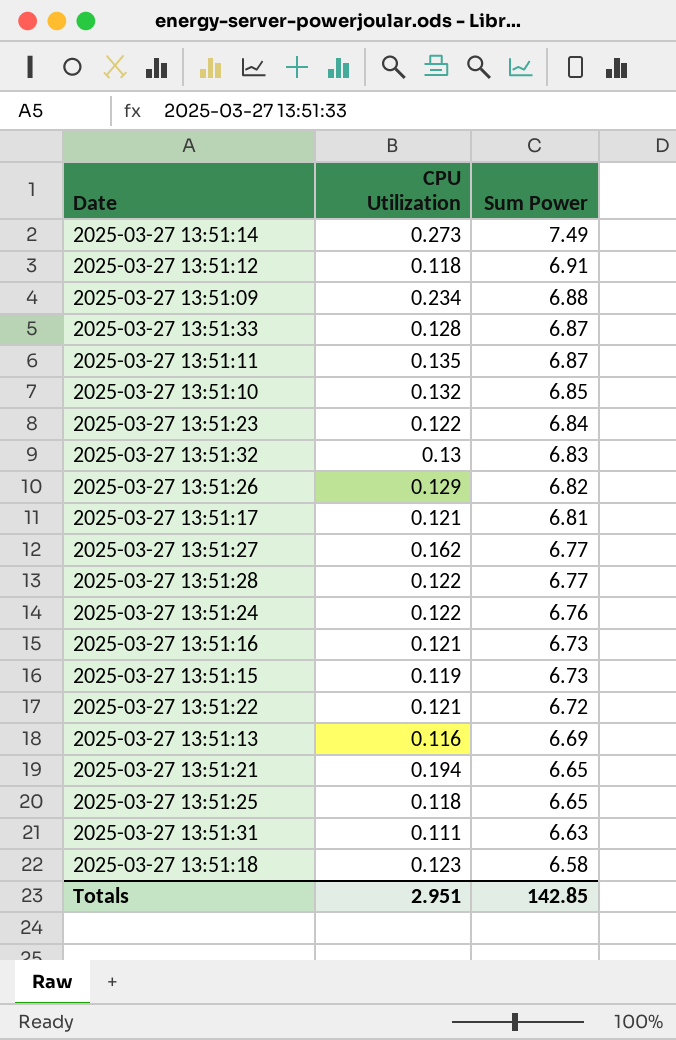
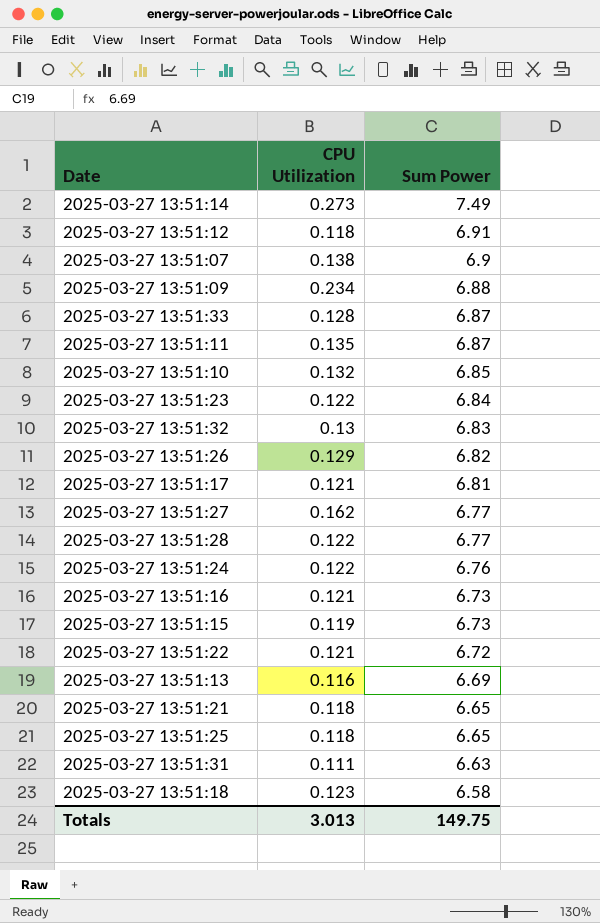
row 2025-03-27 13:51:07: none -> 0.138 | 6.9
2025-03-27 13:51:21 | CPU Utilization: 0.194 -> 0.118
Totals | CPU Utilization: 2.951 -> 3.013
Totals | Sum Power: 142.85 -> 149.75

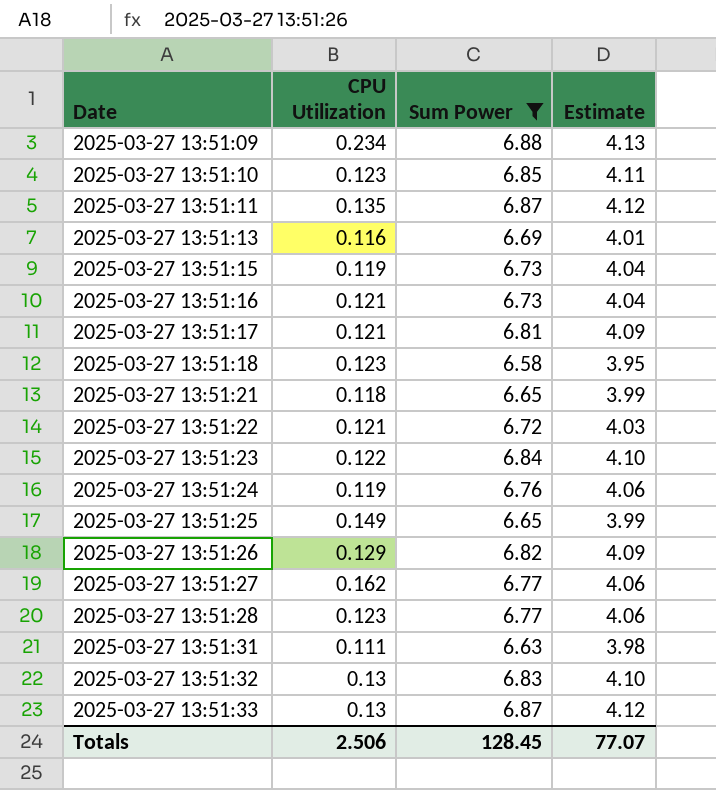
filter: none -> Sum Power <= 6.88
row order: Sum Power descending -> Date ascending
column Estimate | formula: none -> [Sum Power] * 0.6
2025-03-27 13:51:10 | CPU Utilization: 0.132 -> 0.123
2025-03-27 13:51:24 | CPU Utilization: 0.122 -> 0.119
2025-03-27 13:51:25 | CPU Utilization: 0.118 -> 0.149
2025-03-27 13:51:28 | CPU Utilization: 0.122 -> 0.123
2025-03-27 13:51:33 | CPU Utilization: 0.128 -> 0.13
Totals | CPU Utilization: 3.013 -> 2.506
Totals | Sum Power: 149.75 -> 128.45

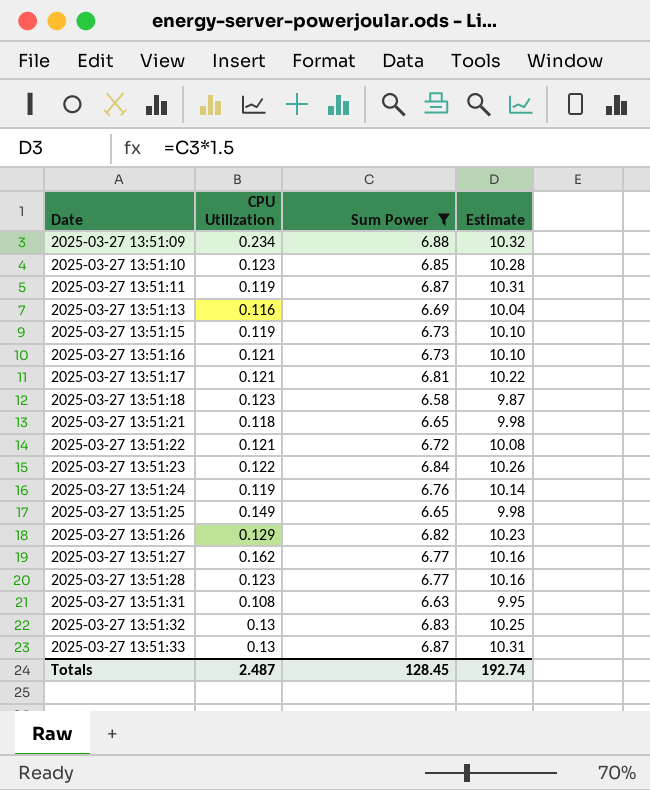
column Estimate | formula: [Sum Power] * 0.6 -> [Sum Power] * 1.5
2025-03-27 13:51:11 | CPU Utilization: 0.135 -> 0.119
2025-03-27 13:51:31 | CPU Utilization: 0.111 -> 0.108
Totals | CPU Utilization: 2.506 -> 2.487
Totals | Estimate: 77.07 -> 192.74

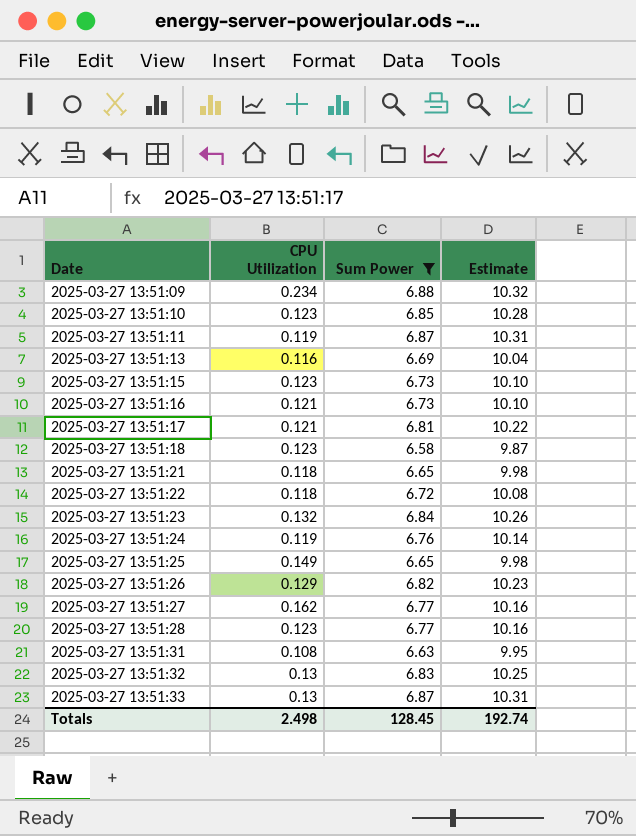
2025-03-27 13:51:15 | CPU Utilization: 0.119 -> 0.123
2025-03-27 13:51:22 | CPU Utilization: 0.121 -> 0.118
2025-03-27 13:51:23 | CPU Utilization: 0.122 -> 0.132
Totals | CPU Utilization: 2.487 -> 2.498

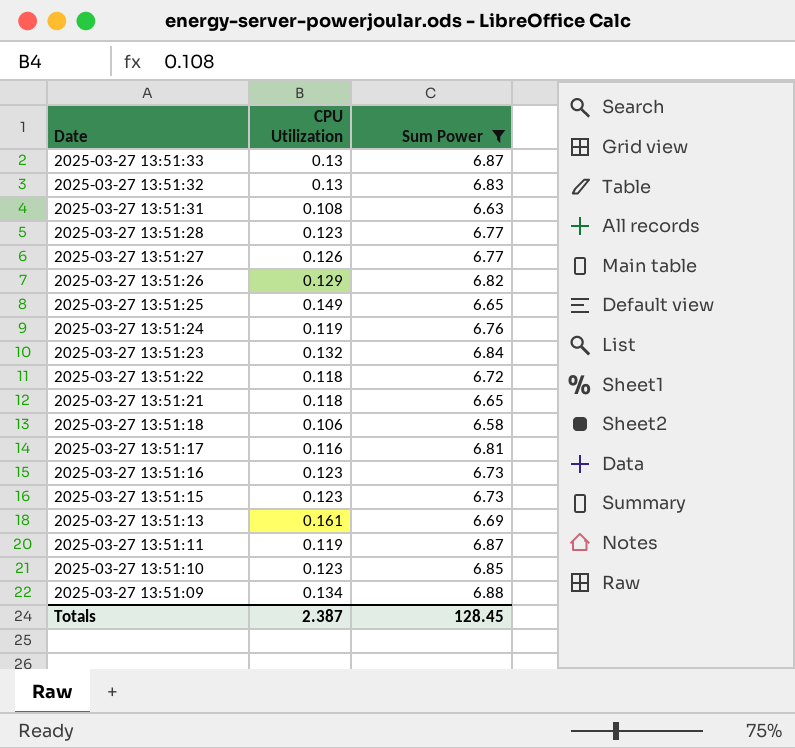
row order: Date ascending -> Date descending
column Estimate | formula: [Sum Power] * 1.5 -> none
2025-03-27 13:51:27 | CPU Utilization: 0.162 -> 0.126
2025-03-27 13:51:18 | CPU Utilization: 0.123 -> 0.106
2025-03-27 13:51:17 | CPU Utilization: 0.121 -> 0.116
2025-03-27 13:51:16 | CPU Utilization: 0.121 -> 0.123
2025-03-27 13:51:13 | CPU Utilization: 0.116 -> 0.161
2025-03-27 13:51:09 | CPU Utilization: 0.234 -> 0.134
Totals | CPU Utilization: 2.498 -> 2.387

